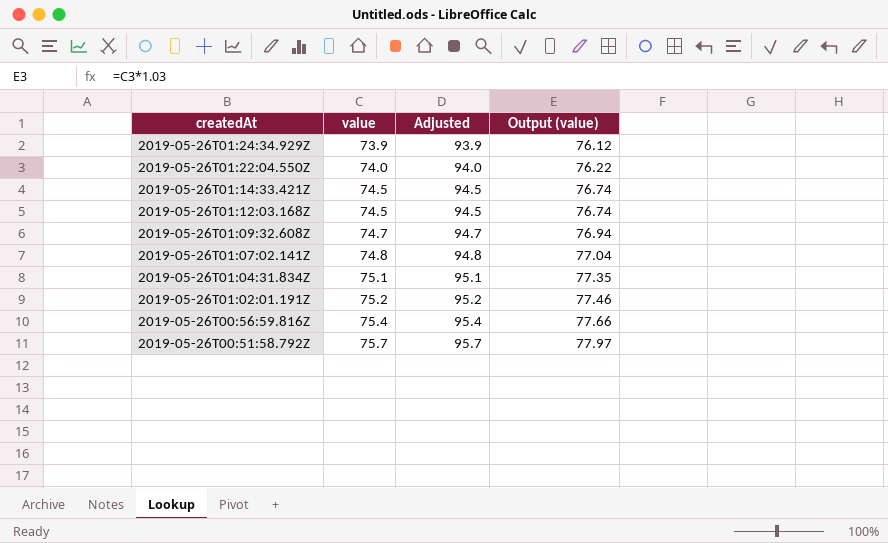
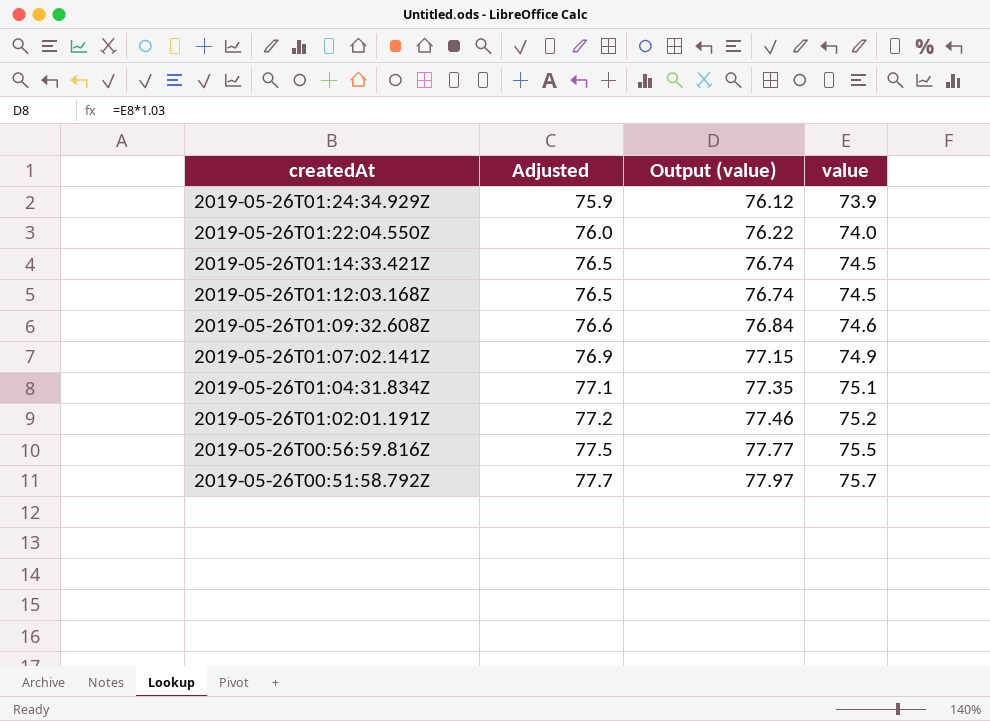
column Adjusted | formula: [value] + 20 -> [value] + 2
column value | position: 2 -> 4
2019-05-26T01:09:32.608Z | Output (value): 76.94 -> 76.84
2019-05-26T01:09:32.608Z | value: 74.7 -> 74.6
2019-05-26T01:07:02.141Z | Output (value): 77.04 -> 77.15
2019-05-26T01:07:02.141Z | value: 74.8 -> 74.9
2019-05-26T00:56:59.816Z | Output (value): 77.66 -> 77.77
2019-05-26T00:56:59.816Z | value: 75.4 -> 75.5

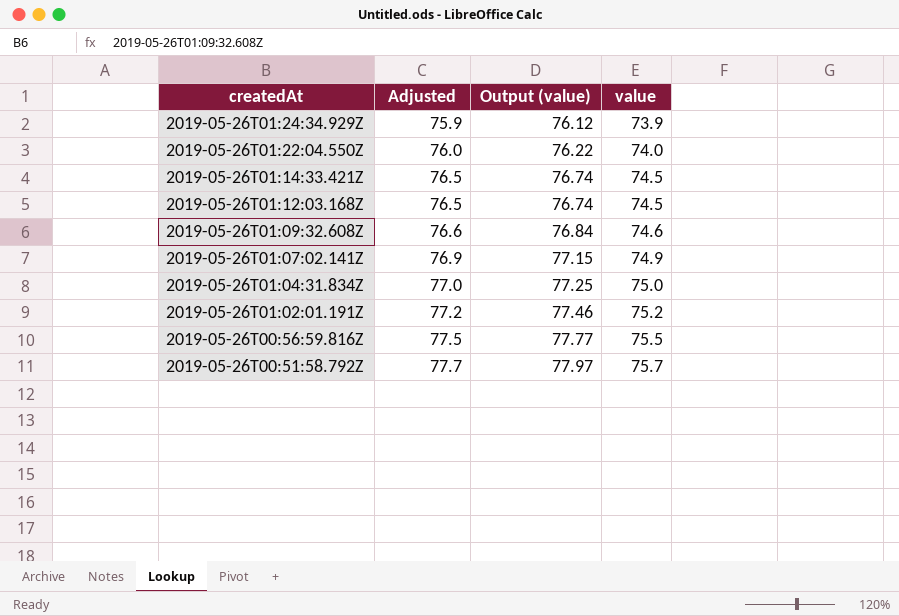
2019-05-26T01:04:31.834Z | Adjusted: 77.1 -> 77.0
2019-05-26T01:04:31.834Z | Output (value): 77.35 -> 77.25
2019-05-26T01:04:31.834Z | value: 75.1 -> 75.0

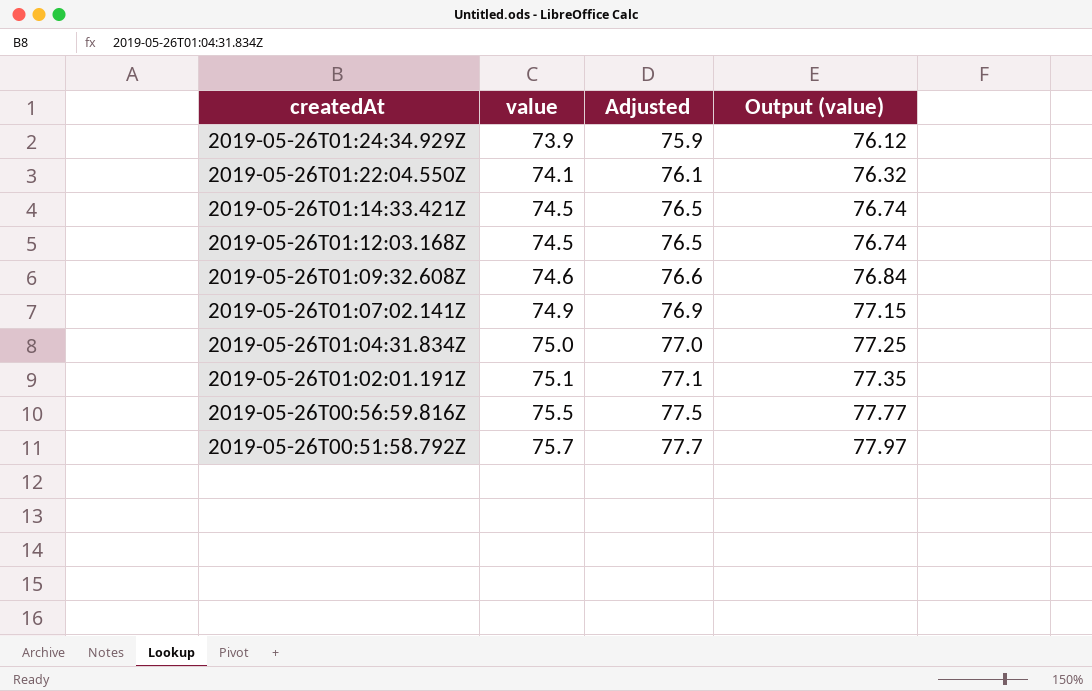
column value | position: 4 -> 2
2019-05-26T01:22:04.550Z | value: 74.0 -> 74.1
2019-05-26T01:22:04.550Z | Adjusted: 76.0 -> 76.1
2019-05-26T01:22:04.550Z | Output (value): 76.22 -> 76.32
2019-05-26T01:02:01.191Z | value: 75.2 -> 75.1
2019-05-26T01:02:01.191Z | Adjusted: 77.2 -> 77.1
2019-05-26T01:02:01.191Z | Output (value): 77.46 -> 77.35

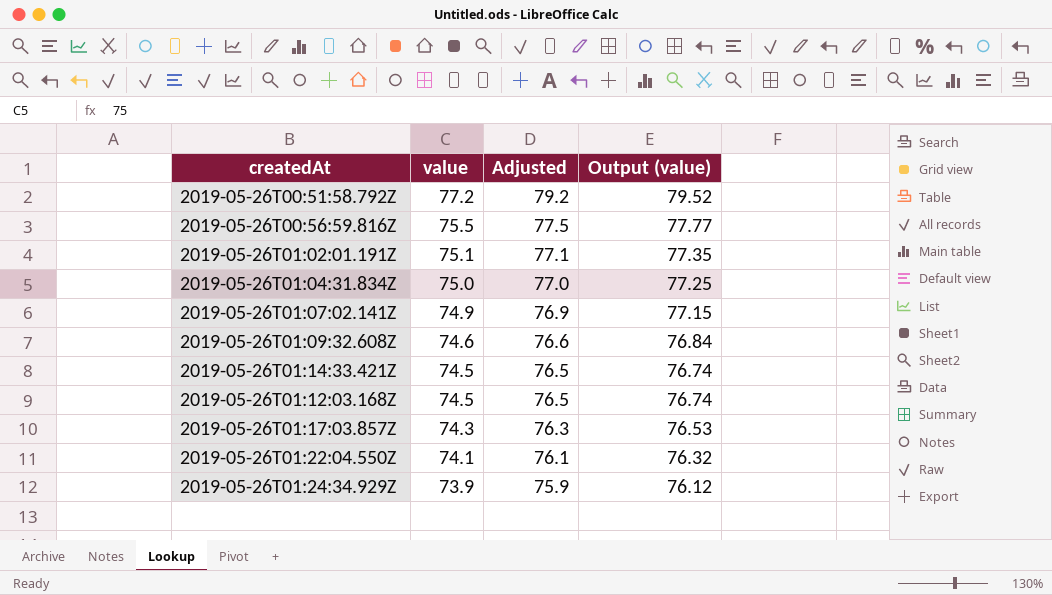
row order: createdAt descending -> value descending
2019-05-26T00:51:58.792Z | value: 75.7 -> 77.2
2019-05-26T00:51:58.792Z | Adjusted: 77.7 -> 79.2
2019-05-26T00:51:58.792Z | Output (value): 77.97 -> 79.52
row 2019-05-26T01:17:03.857Z: none -> 74.3 | 76.3 | 76.53

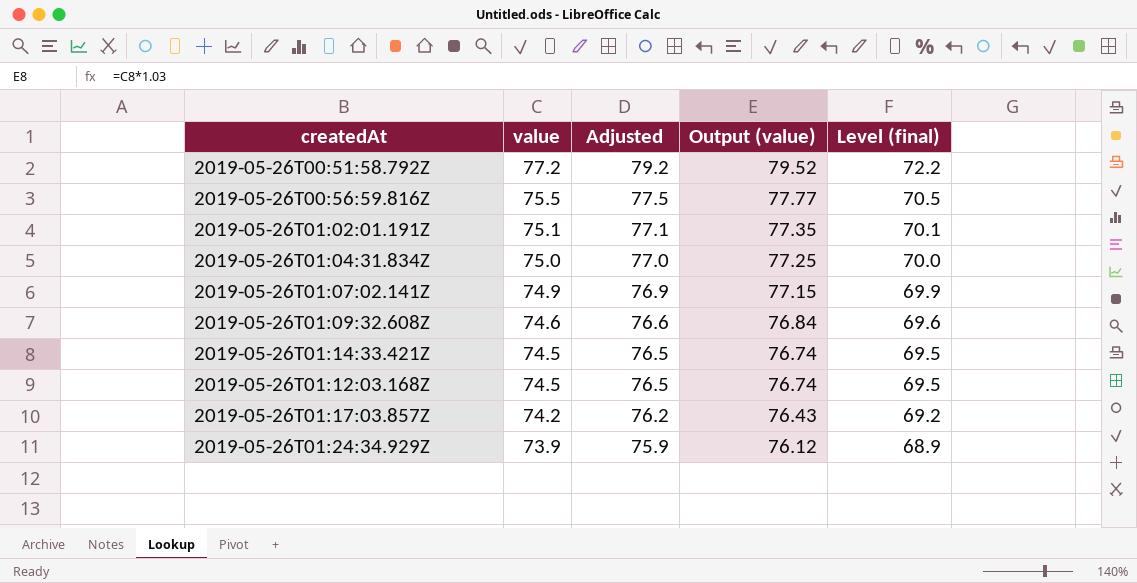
column Level (final) | formula: none -> [value] - 5
row 2019-05-26T01:22:04.550Z: 74.1 | 76.1 | 76.32 -> none
2019-05-26T01:17:03.857Z | value: 74.3 -> 74.2
2019-05-26T01:17:03.857Z | Adjusted: 76.3 -> 76.2
2019-05-26T01:17:03.857Z | Output (value): 76.53 -> 76.43

